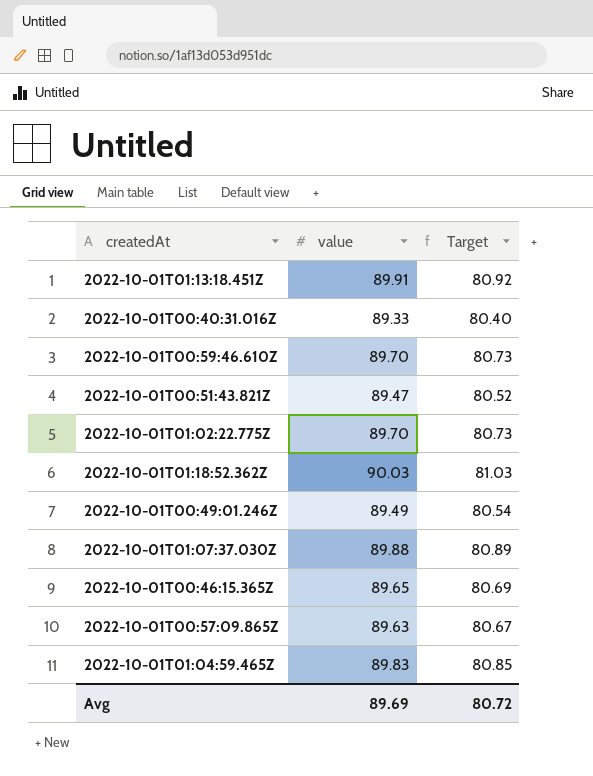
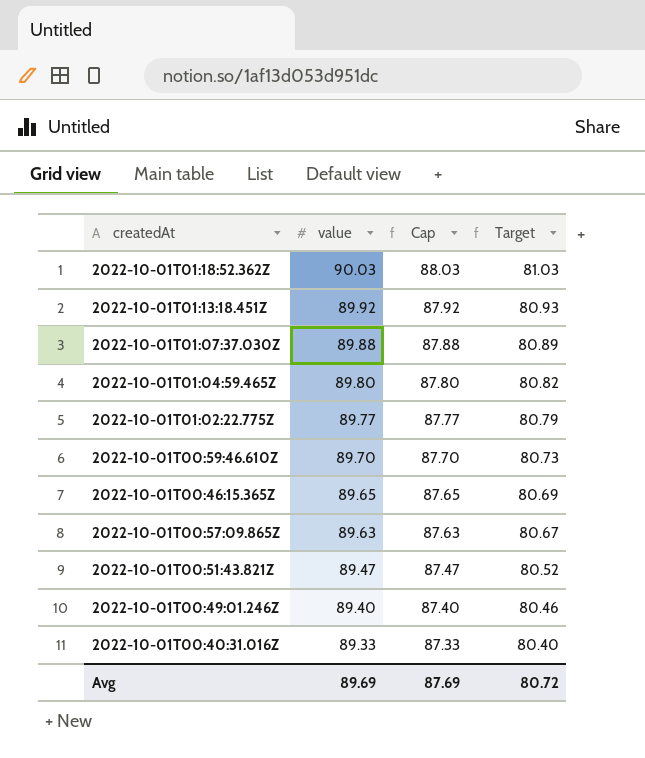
row order: none -> value descending
column Cap | formula: none -> [value] - 2
2022-10-01T01:13:18.451Z | value: 89.91 -> 89.92
2022-10-01T01:13:18.451Z | Target: 80.92 -> 80.93
2022-10-01T01:04:59.465Z | value: 89.83 -> 89.80
2022-10-01T01:04:59.465Z | Target: 80.85 -> 80.82
2022-10-01T01:02:22.775Z | value: 89.70 -> 89.77
2022-10-01T01:02:22.775Z | Target: 80.73 -> 80.79
2022-10-01T00:49:01.246Z | value: 89.49 -> 89.40
2022-10-01T00:49:01.246Z | Target: 80.54 -> 80.46

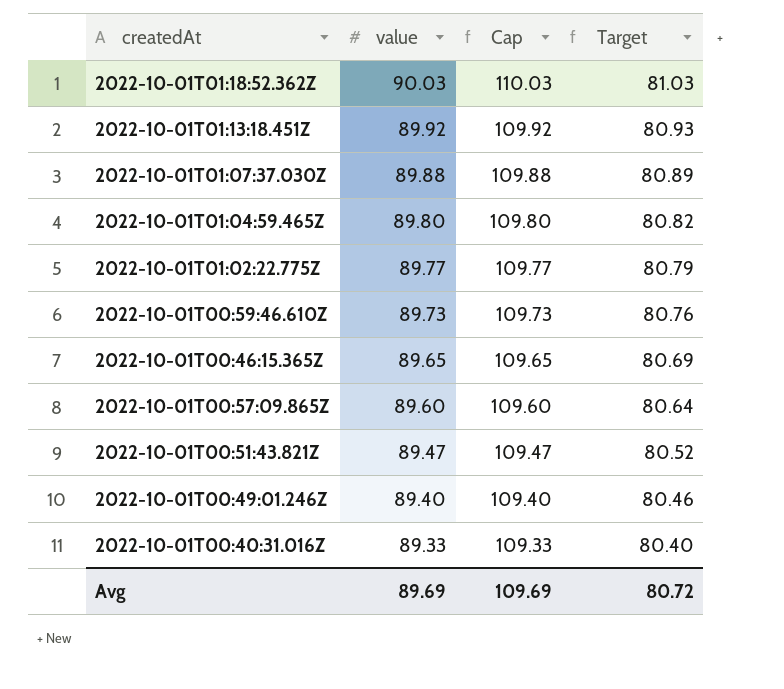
column Cap | formula: [value] - 2 -> [value] + 20
2022-10-01T00:59:46.610Z | value: 89.70 -> 89.73
2022-10-01T00:59:46.610Z | Target: 80.73 -> 80.76
2022-10-01T00:57:09.865Z | value: 89.63 -> 89.60
2022-10-01T00:57:09.865Z | Target: 80.67 -> 80.64
Avg | Cap: 87.69 -> 109.69

